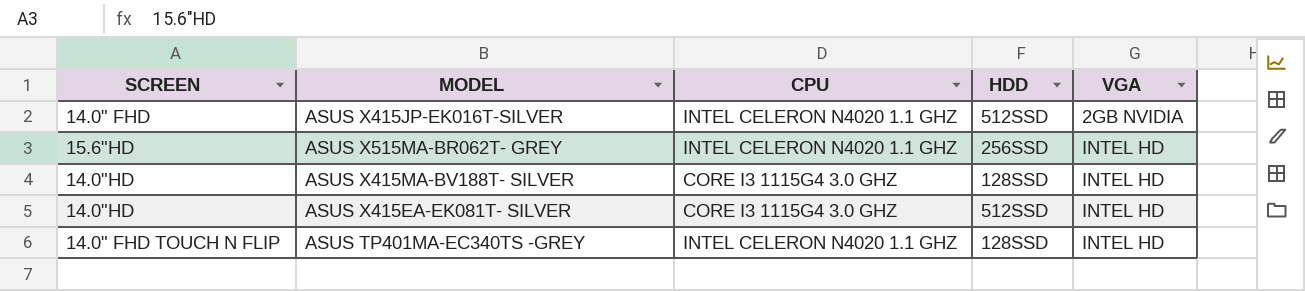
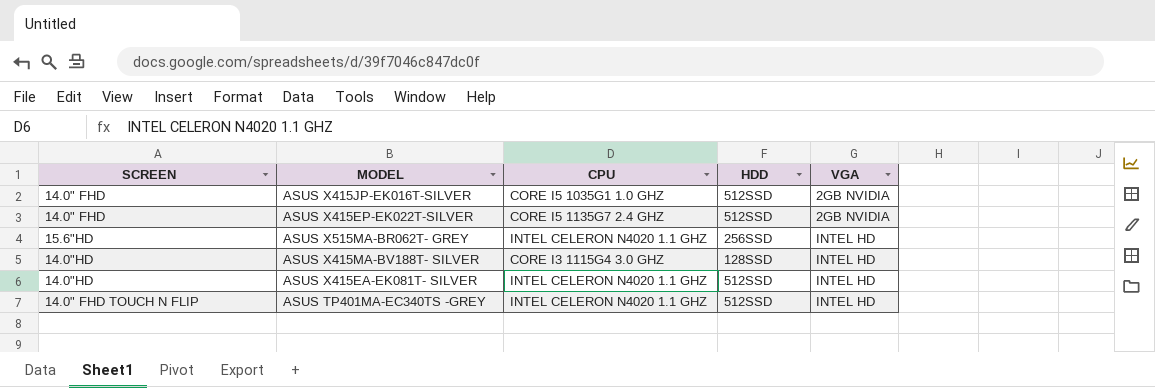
ASUS X415JP-EK016T-SILVER | CPU: INTEL CELERON N4020 1.1 GHZ -> CORE I5 1035G1 1.0 GHZ
row ASUS X415EP-EK022T-SILVER: none -> 14.0" FHD | CORE I5 1135G7 2.4 GHZ | 512SSD | 2GB NVIDIA
ASUS X415EA-EK081T- SILVER | CPU: CORE I3 1115G4 3.0 GHZ -> INTEL CELERON N4020 1.1 GHZ
ASUS TP401MA-EC340TS -GREY | HDD: 128SSD -> 512SSD

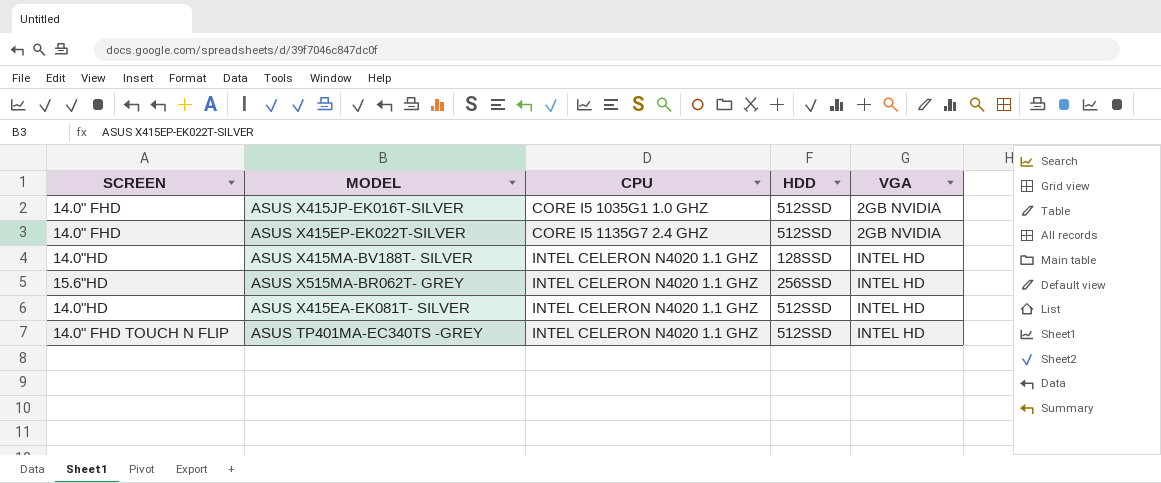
row order: VGA ascending -> CPU ascending
ASUS X415MA-BV188T- SILVER | CPU: CORE I3 1115G4 3.0 GHZ -> INTEL CELERON N4020 1.1 GHZ

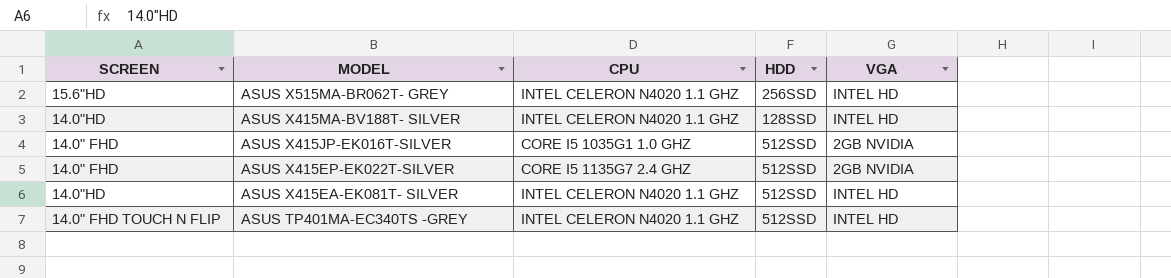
row order: CPU ascending -> MODEL descending

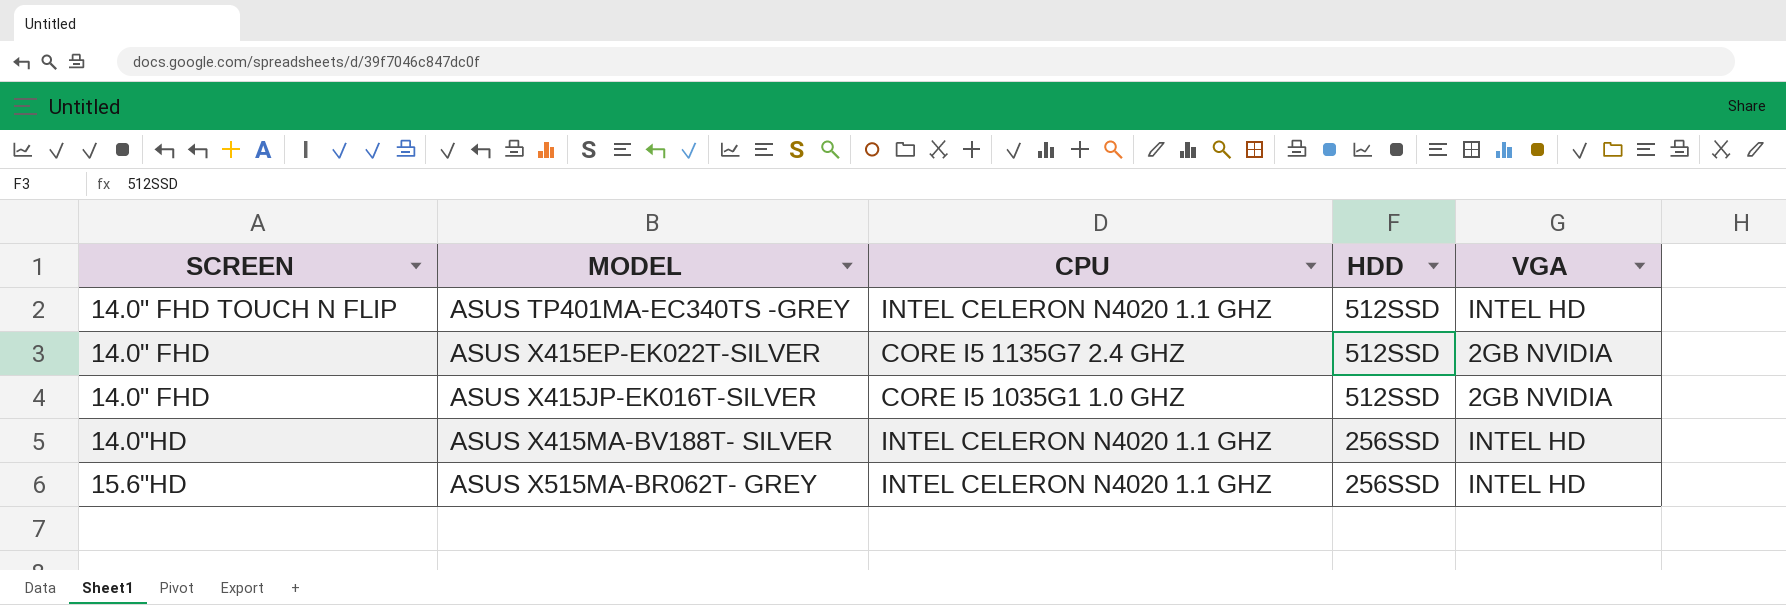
row order: MODEL descending -> MODEL ascending
row ASUS X415EA-EK081T- SILVER: 14.0"HD | INTEL CELERON N4020 1.1 GHZ | 512SSD | INTEL HD -> none
ASUS X415MA-BV188T- SILVER | HDD: 128SSD -> 256SSD

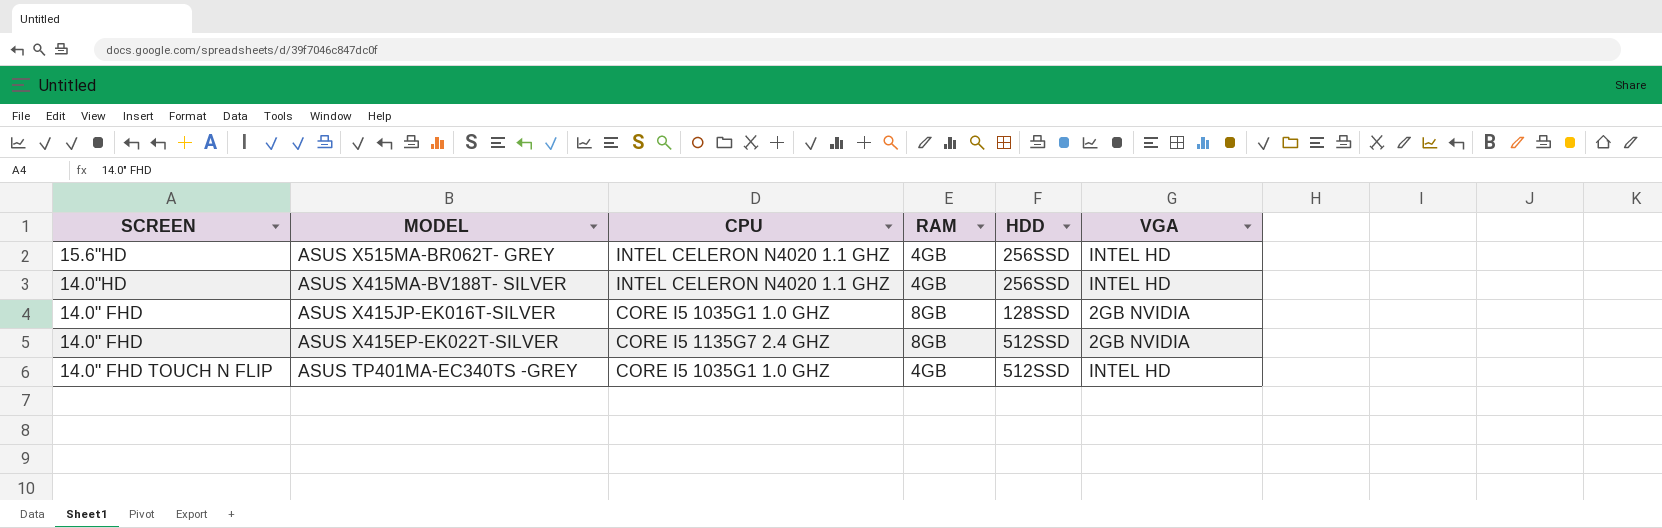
row order: MODEL ascending -> MODEL descending
column RAM | position: none -> 4
ASUS X415JP-EK016T-SILVER | HDD: 512SSD -> 128SSD
ASUS TP401MA-EC340TS -GREY | CPU: INTEL CELERON N4020 1.1 GHZ -> CORE I5 1035G1 1.0 GHZ

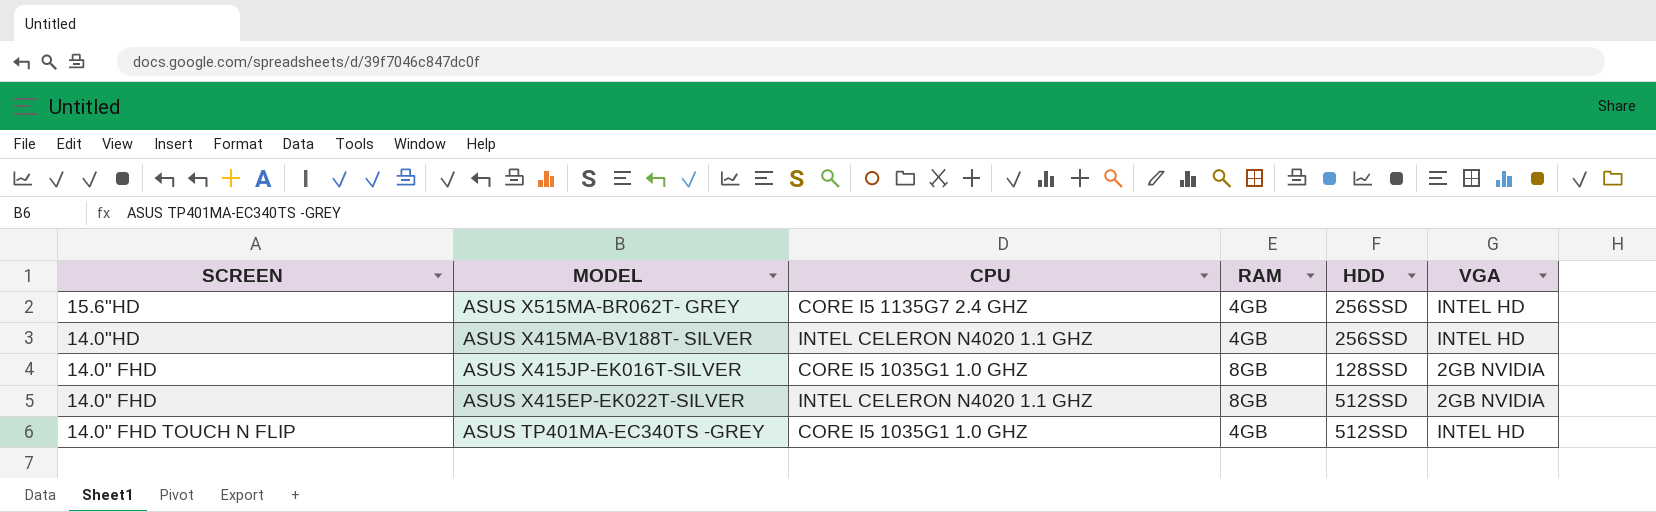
ASUS X515MA-BR062T- GREY | CPU: INTEL CELERON N4020 1.1 GHZ -> CORE I5 1135G7 2.4 GHZ
ASUS X415EP-EK022T-SILVER | CPU: CORE I5 1135G7 2.4 GHZ -> INTEL CELERON N4020 1.1 GHZ

